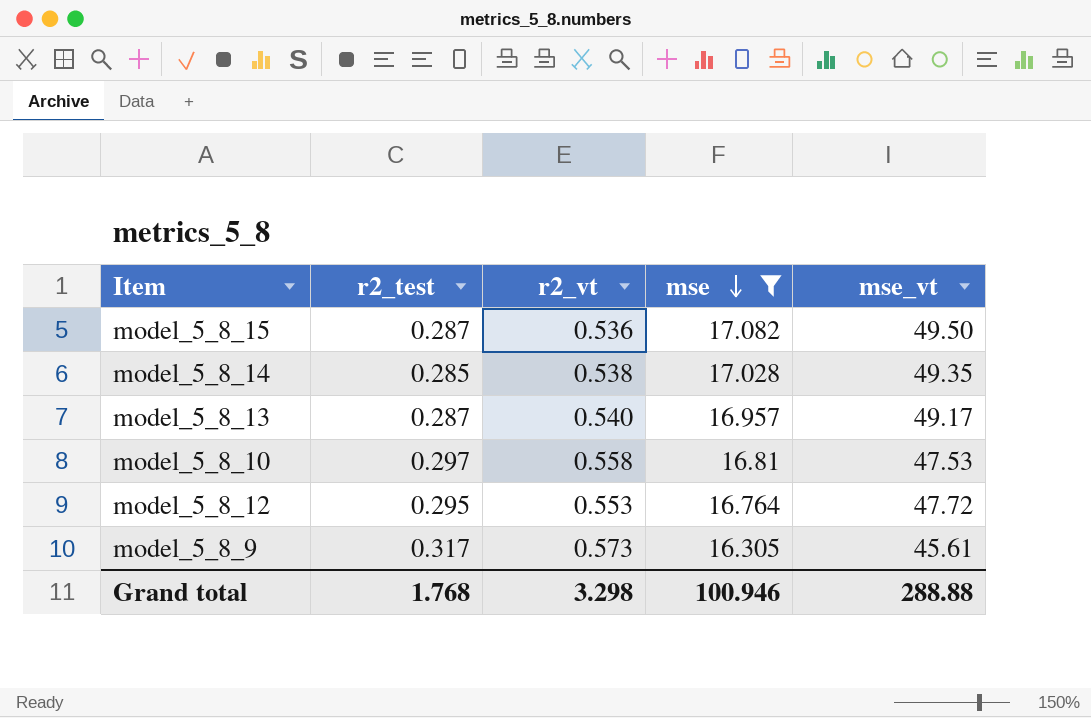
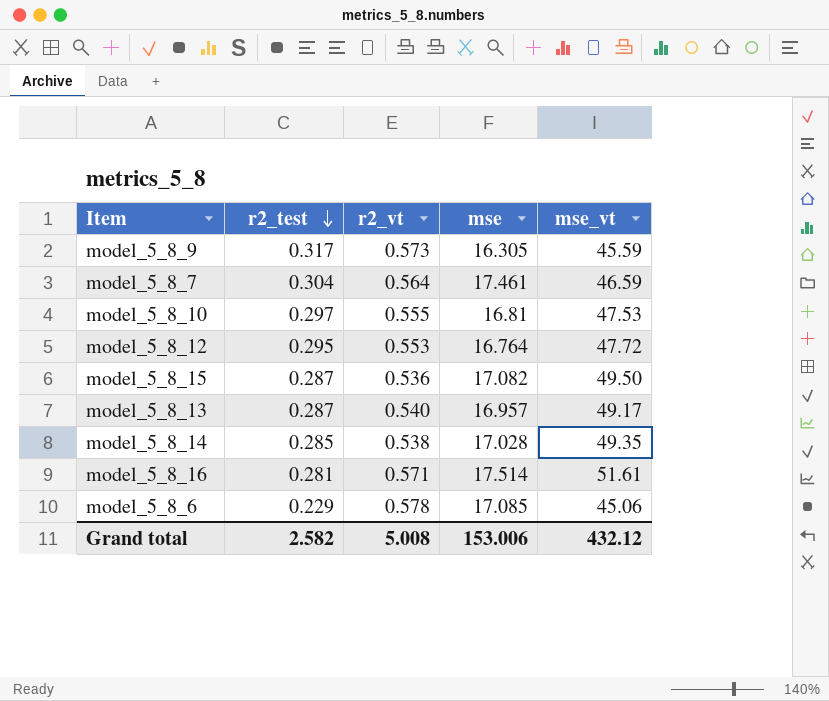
filter: mse <= 17.082 -> none
row order: mse descending -> r2_test descending
model_5_8_9 | mse_vt: 45.61 -> 45.59
model_5_8_10 | r2_vt: 0.558 -> 0.555
Grand total | r2_test: 1.768 -> 2.582
Grand total | r2_vt: 3.298 -> 5.008
Grand total | mse: 100.946 -> 153.006
Grand total | mse_vt: 288.88 -> 432.12

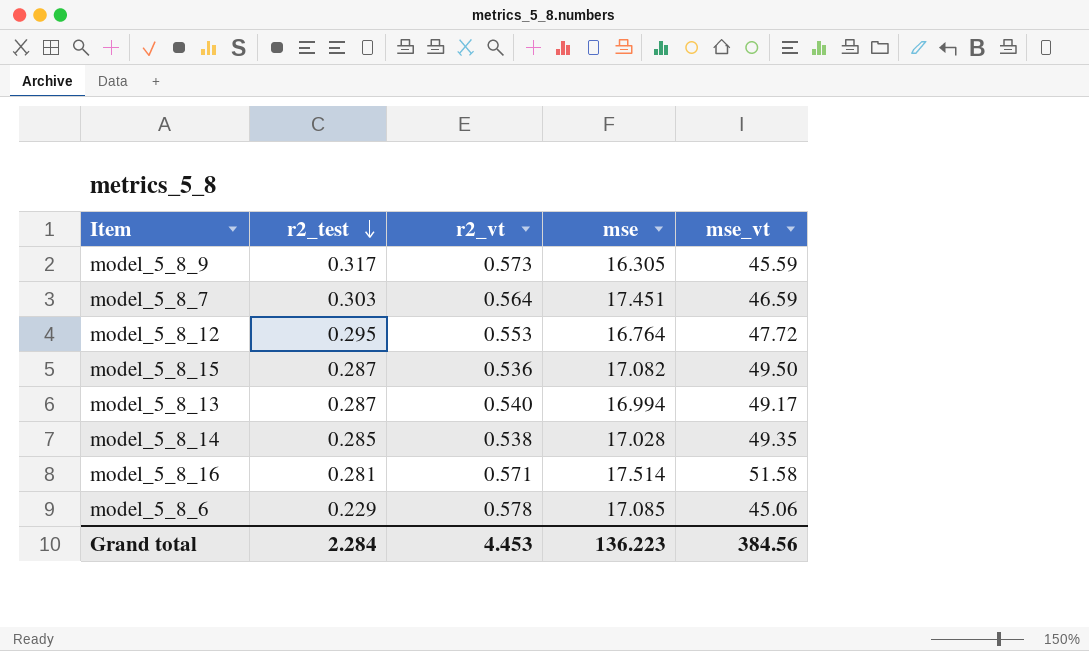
row model_5_8_10: 0.297 | 0.555 | 16.81 | 47.53 -> none
model_5_8_7 | r2_test: 0.304 -> 0.303
model_5_8_7 | mse: 17.461 -> 17.451
model_5_8_13 | mse: 16.957 -> 16.994
model_5_8_16 | mse_vt: 51.61 -> 51.58
Grand total | r2_test: 2.582 -> 2.284
Grand total | r2_vt: 5.008 -> 4.453
Grand total | mse: 153.006 -> 136.223
Grand total | mse_vt: 432.12 -> 384.56

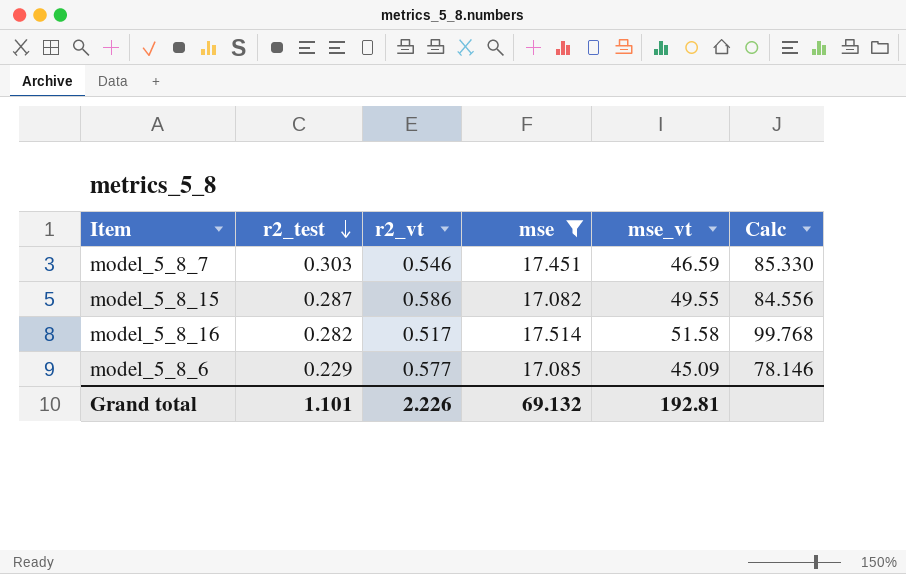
filter: none -> mse >= 17.082
column Calc | formula: none -> [mse_vt] / [r2_vt]
model_5_8_7 | r2_vt: 0.564 -> 0.546
model_5_8_15 | r2_vt: 0.536 -> 0.586
model_5_8_15 | mse_vt: 49.50 -> 49.55
model_5_8_16 | r2_test: 0.281 -> 0.282
model_5_8_16 | r2_vt: 0.571 -> 0.517
model_5_8_6 | r2_vt: 0.578 -> 0.577
model_5_8_6 | mse_vt: 45.06 -> 45.09
Grand total | r2_test: 2.284 -> 1.101
Grand total | r2_vt: 4.453 -> 2.226
Grand total | mse: 136.223 -> 69.132
Grand total | mse_vt: 384.56 -> 192.81

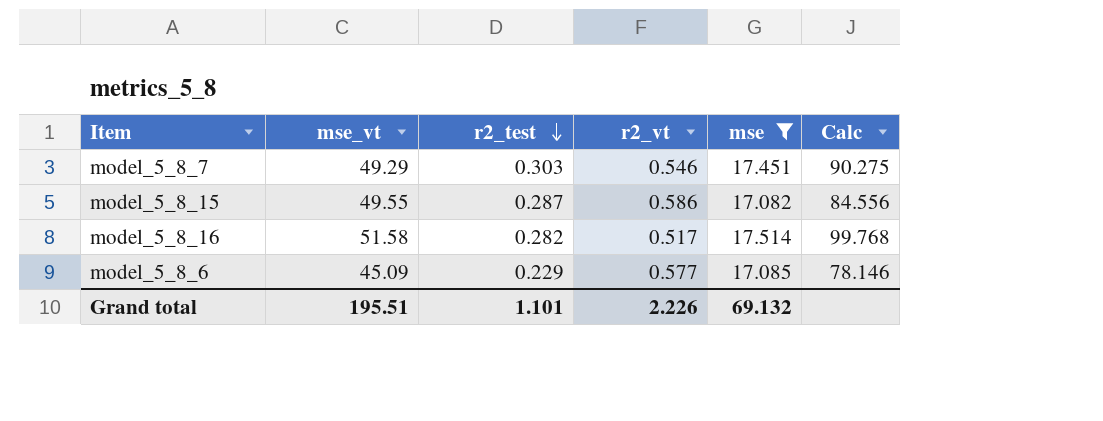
column mse_vt | position: 5 -> 2
model_5_8_7 | mse_vt: 46.59 -> 49.29
model_5_8_7 | Calc: 85.330 -> 90.275
Grand total | mse_vt: 192.81 -> 195.51

